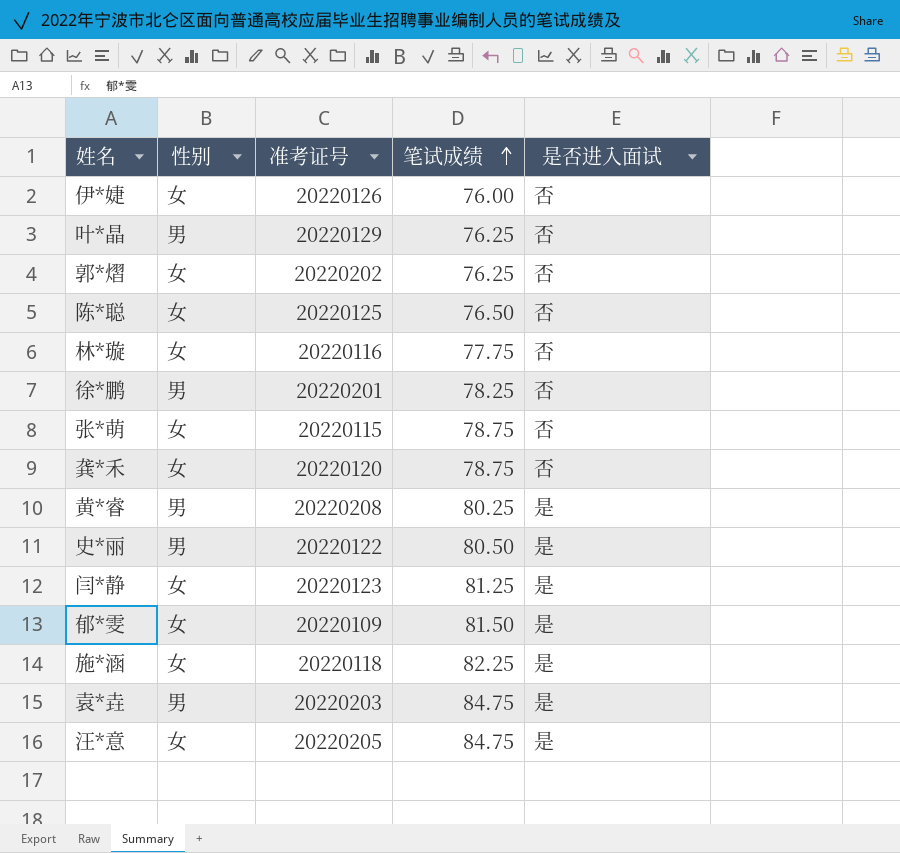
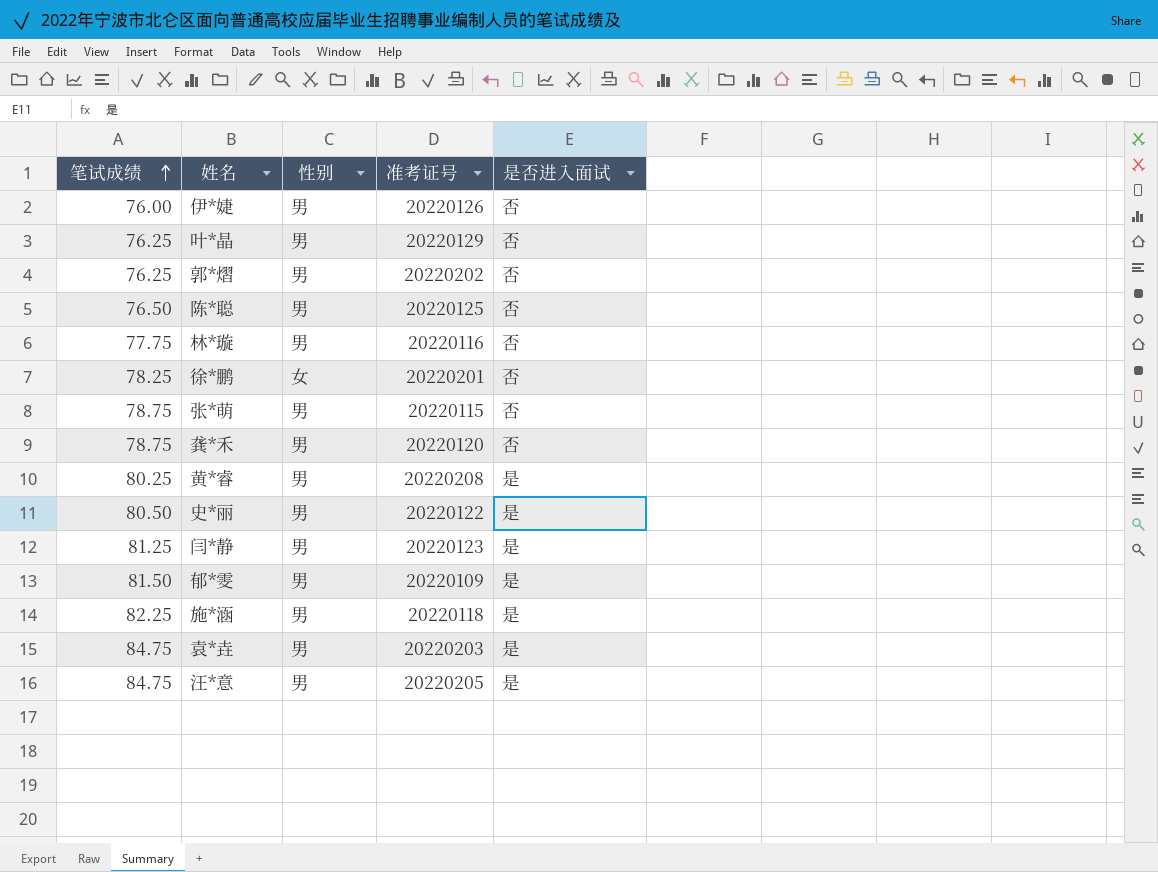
column 笔试成绩 | position: 4 -> 1
伊*婕 | 性别: 女 -> 男
郭*熠 | 性别: 女 -> 男
陈*聪 | 性别: 女 -> 男
林*璇 | 性别: 女 -> 男
徐*鹏 | 性别: 男 -> 女
张*萌 | 性别: 女 -> 男
龚*禾 | 性别: 女 -> 男
闫*静 | 性别: 女 -> 男
郁*雯 | 性别: 女 -> 男
施*涵 | 性别: 女 -> 男
汪*意 | 性别: 女 -> 男

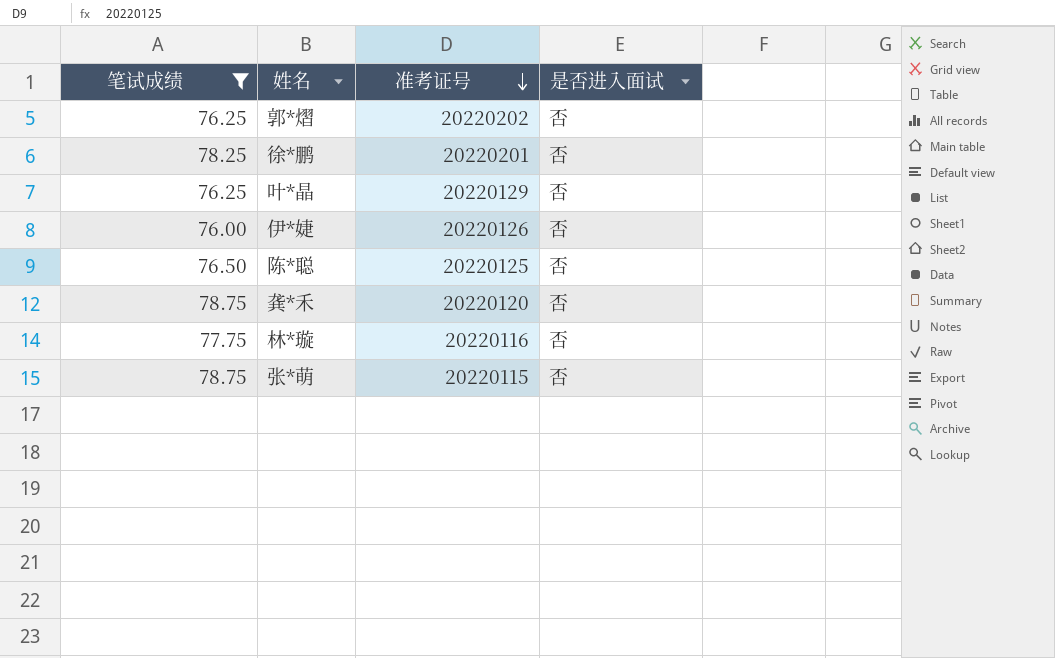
filter: none -> 笔试成绩 <= 78.75
row order: 笔试成绩 ascending -> 准考证号 descending
column 性别 | position: 3 -> none

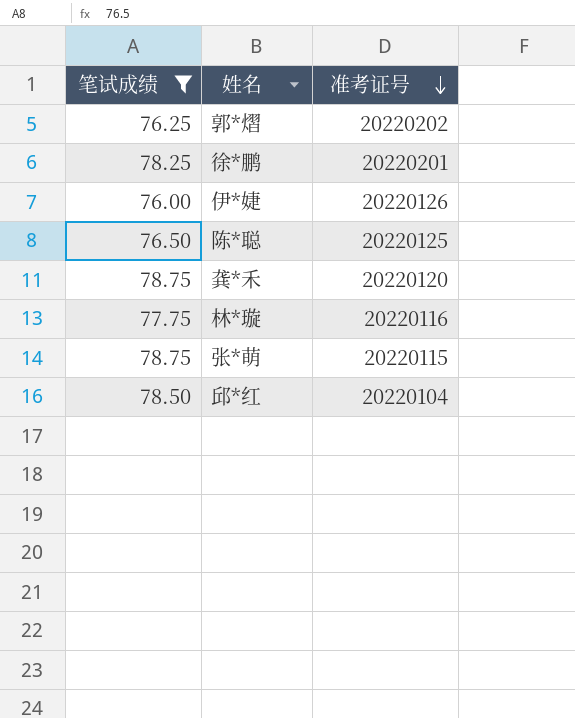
column 是否进入面试 | position: 4 -> none
row 叶*晶: 76.25 | 20220129 | 否 -> none
row 邱*红: none -> 78.50 | 20220104

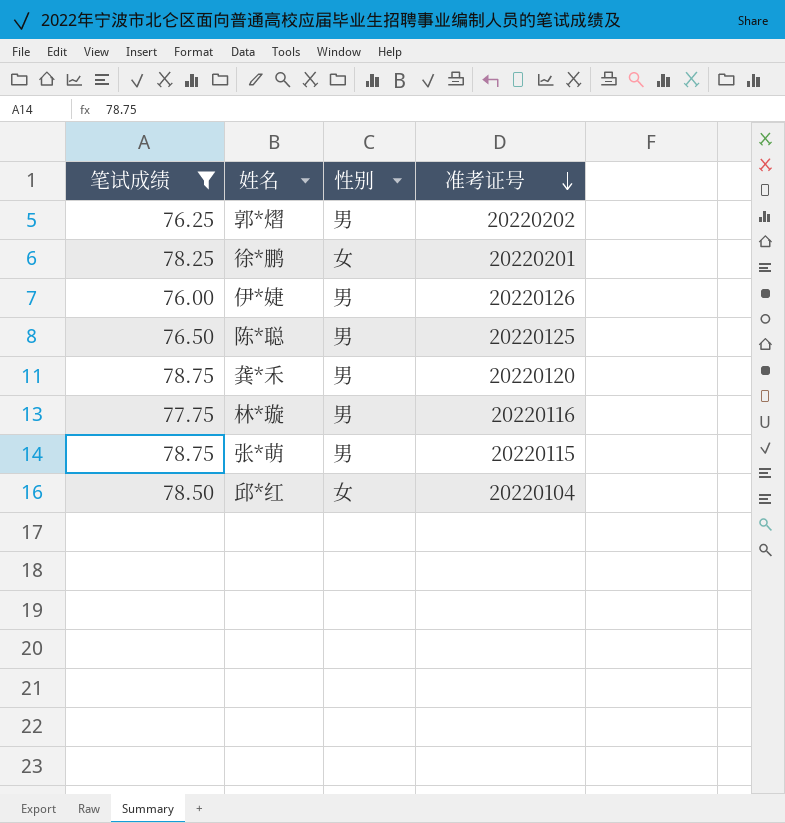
column 性别 | position: none -> 3

